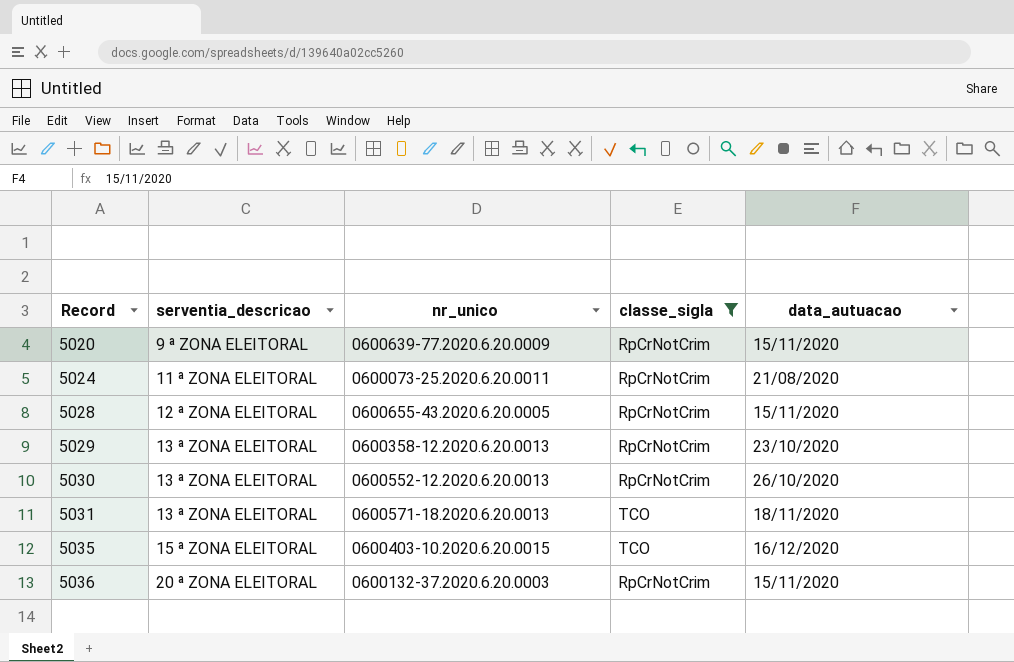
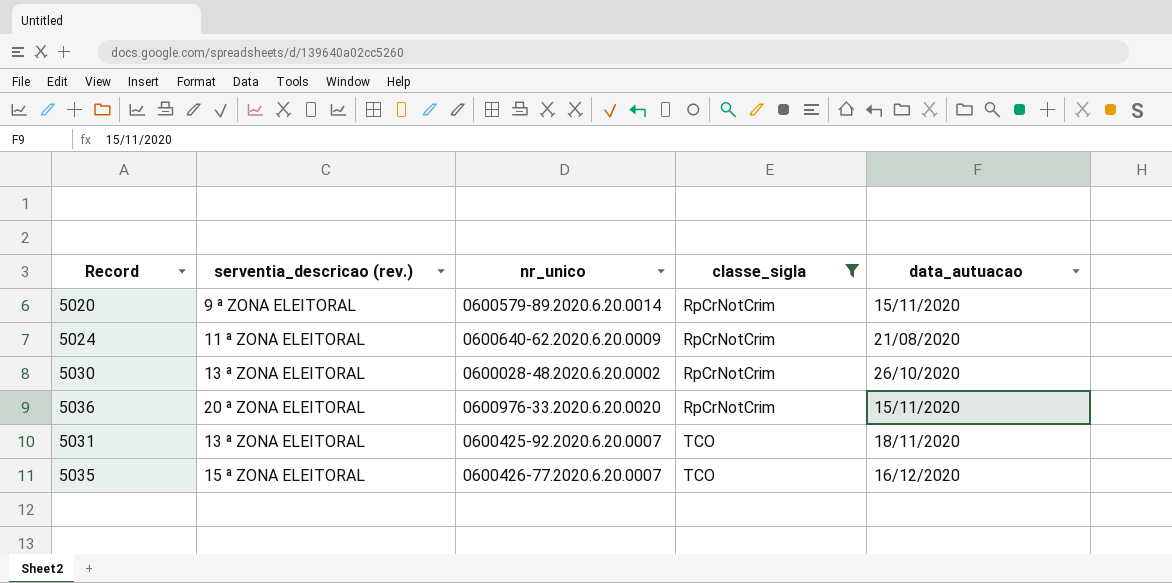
row order: Record ascending -> classe_sigla ascending
column name: serventia_descricao -> serventia_descricao (rev.)
row 5028: 12 ª ZONA ELEITORAL | 0600655-43.2020.6.20.0005 | RpCrNotCrim | 15/11/2020 -> none
row 5029: 13 ª ZONA ELEITORAL | 0600358-12.2020.6.20.0013 | RpCrNotCrim | 23/10/2020 -> none
5020 | nr_unico: 0600639-77.2020.6.20.0009 -> 0600579-89.2020.6.20.0014
5024 | nr_unico: 0600073-25.2020.6.20.0011 -> 0600640-62.2020.6.20.0009
5030 | nr_unico: 0600552-12.2020.6.20.0013 -> 0600028-48.2020.6.20.0002
5036 | nr_unico: 0600132-37.2020.6.20.0003 -> 0600976-33.2020.6.20.0020
5031 | nr_unico: 0600571-18.2020.6.20.0013 -> 0600425-92.2020.6.20.0007
5035 | nr_unico: 0600403-10.2020.6.20.0015 -> 0600426-77.2020.6.20.0007

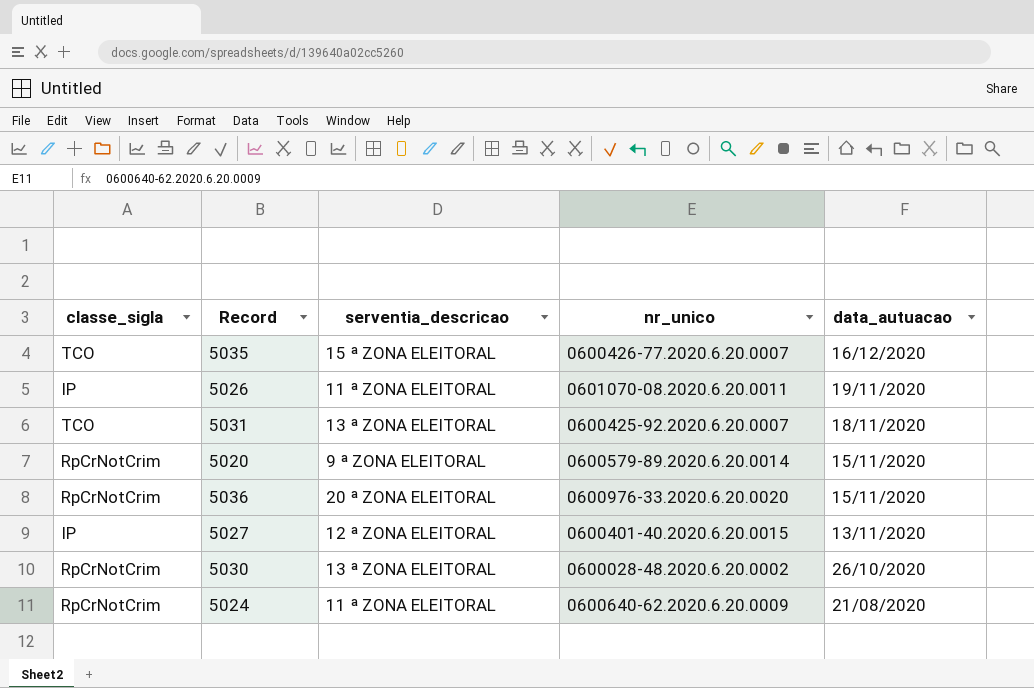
filter: classe_sigla != IP -> none
row order: classe_sigla ascending -> data_autuacao descending
column classe_sigla | position: 4 -> 1
column name: serventia_descricao (rev.) -> serventia_descricao

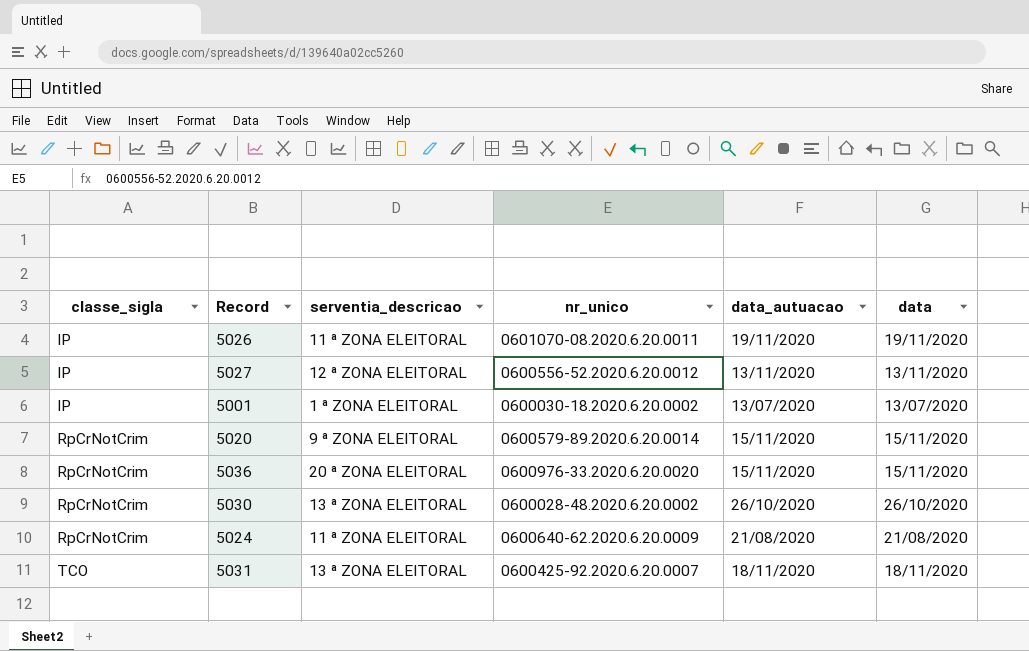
row order: data_autuacao descending -> classe_sigla ascending
column data | position: none -> 6
row 5035: TCO | 15 ª ZONA ELEITORAL | 0600426-77.2020.6.20.0007 | 16/12/2020 -> none
5027 | nr_unico: 0600401-40.2020.6.20.0015 -> 0600556-52.2020.6.20.0012
row 5001: none -> IP | 1 ª ZONA ELEITORAL | 0600030-18.2020.6.20.0002 | 13/07/2020 | 13/07/2020

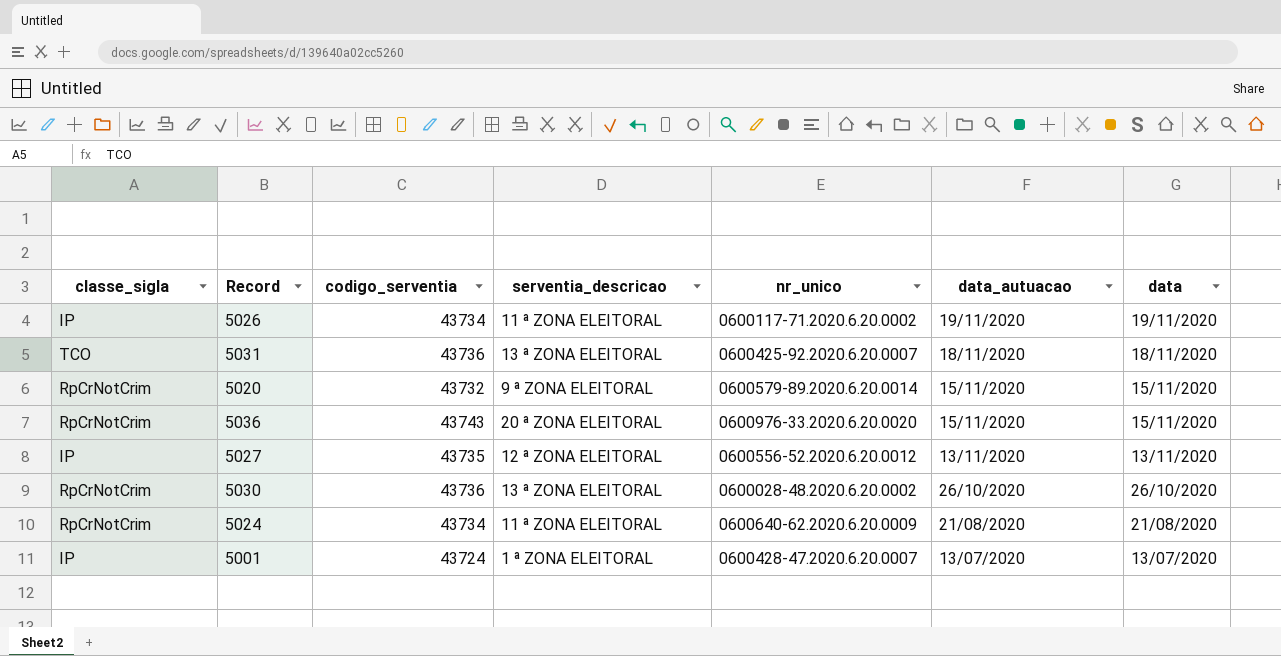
row order: classe_sigla ascending -> data_autuacao descending
column codigo_serventia | position: none -> 3
5026 | nr_unico: 0601070-08.2020.6.20.0011 -> 0600117-71.2020.6.20.0002
5001 | nr_unico: 0600030-18.2020.6.20.0002 -> 0600428-47.2020.6.20.0007

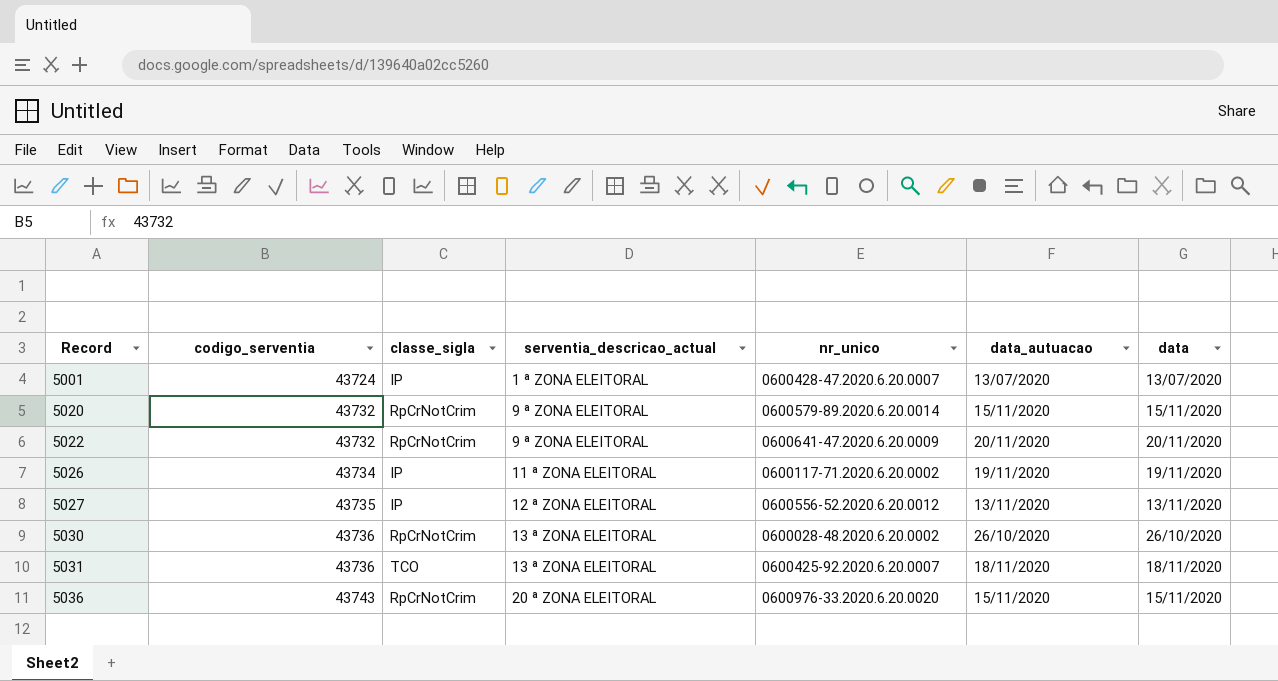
row order: data_autuacao descending -> Record ascending
column classe_sigla | position: 1 -> 3
column name: serventia_descricao -> serventia_descricao_actual
row 5024: RpCrNotCrim | 43734 | 11 ª ZONA ELEITORAL | 0600640-62.2020.6.20.0009 | 21/08/2020 | 21/08/2020 -> none
row 5022: none -> 43732 | RpCrNotCrim | 9 ª ZONA ELEITORAL | 0600641-47.2020.6.20.0009 | 20/11/2020 | 20/11/2020

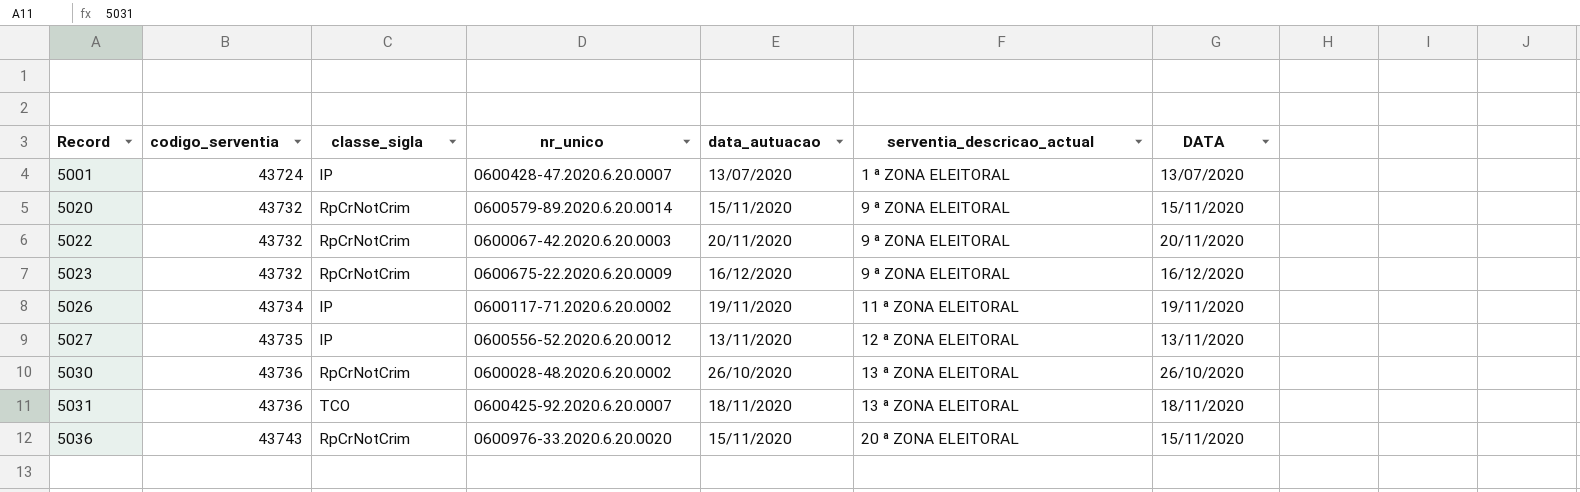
column serventia_descricao_actual | position: 4 -> 6
column name: data -> DATA
5022 | nr_unico: 0600641-47.2020.6.20.0009 -> 0600067-42.2020.6.20.0003
row 5023: none -> 43732 | RpCrNotCrim | 0600675-22.2020.6.20.0009 | 16/12/2020 | 9 ª ZONA ELEITORAL | 16/12/2020

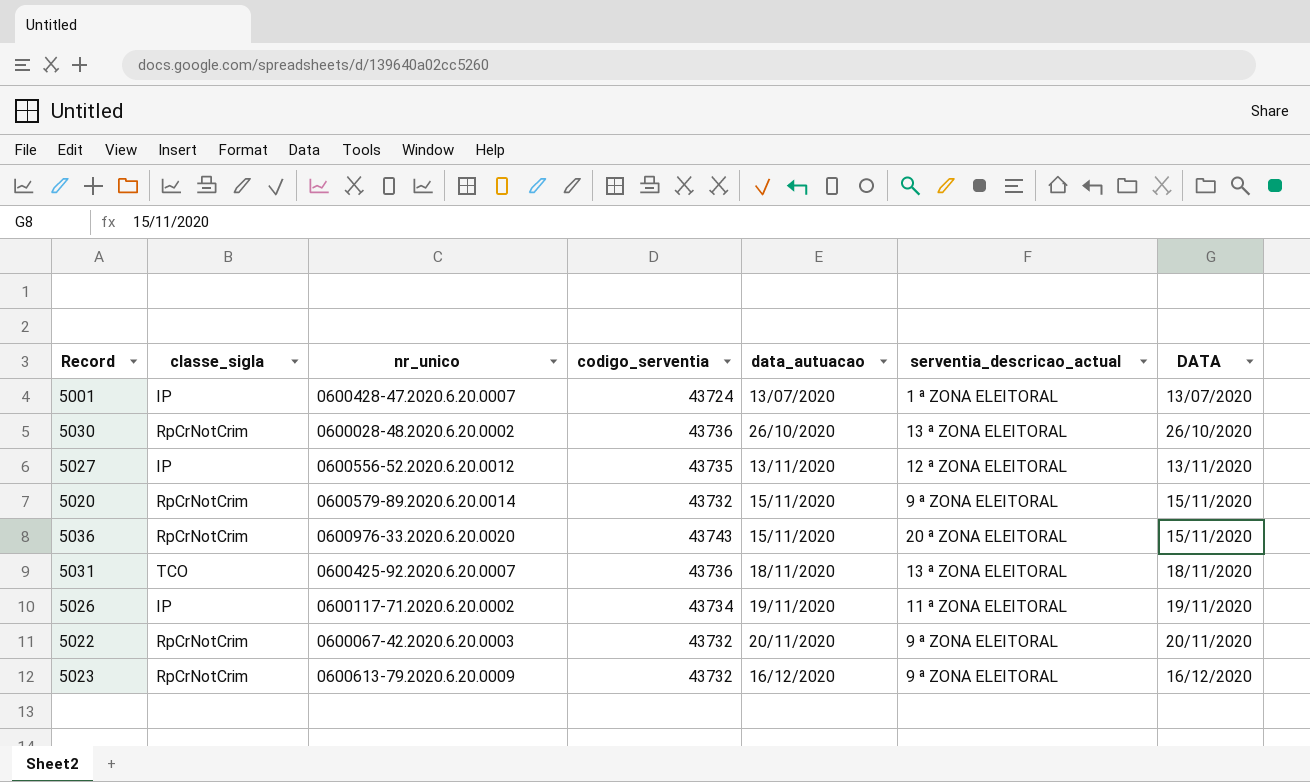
row order: Record ascending -> data_autuacao ascending
column codigo_serventia | position: 2 -> 4
5023 | nr_unico: 0600675-22.2020.6.20.0009 -> 0600613-79.2020.6.20.0009

